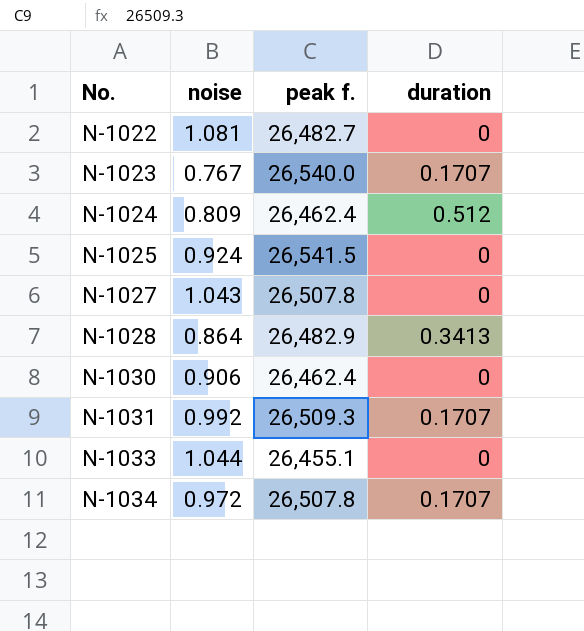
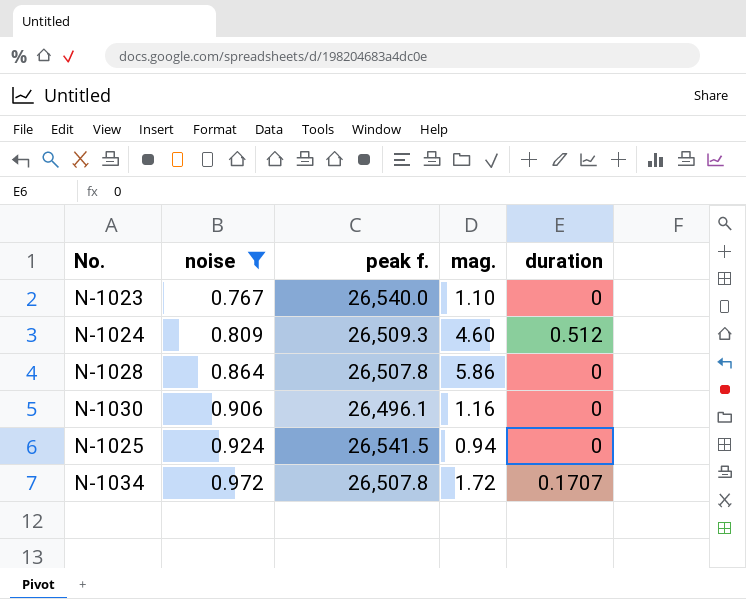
filter: none -> noise <= 0.972
row order: No. ascending -> noise ascending
column mag. | position: none -> 4
N-1023 | duration: 0.1707 -> 0
N-1024 | peak f.: 26,462.4 -> 26,509.3
N-1028 | peak f.: 26,482.9 -> 26,507.8
N-1028 | duration: 0.3413 -> 0
N-1030 | peak f.: 26,462.4 -> 26,496.1

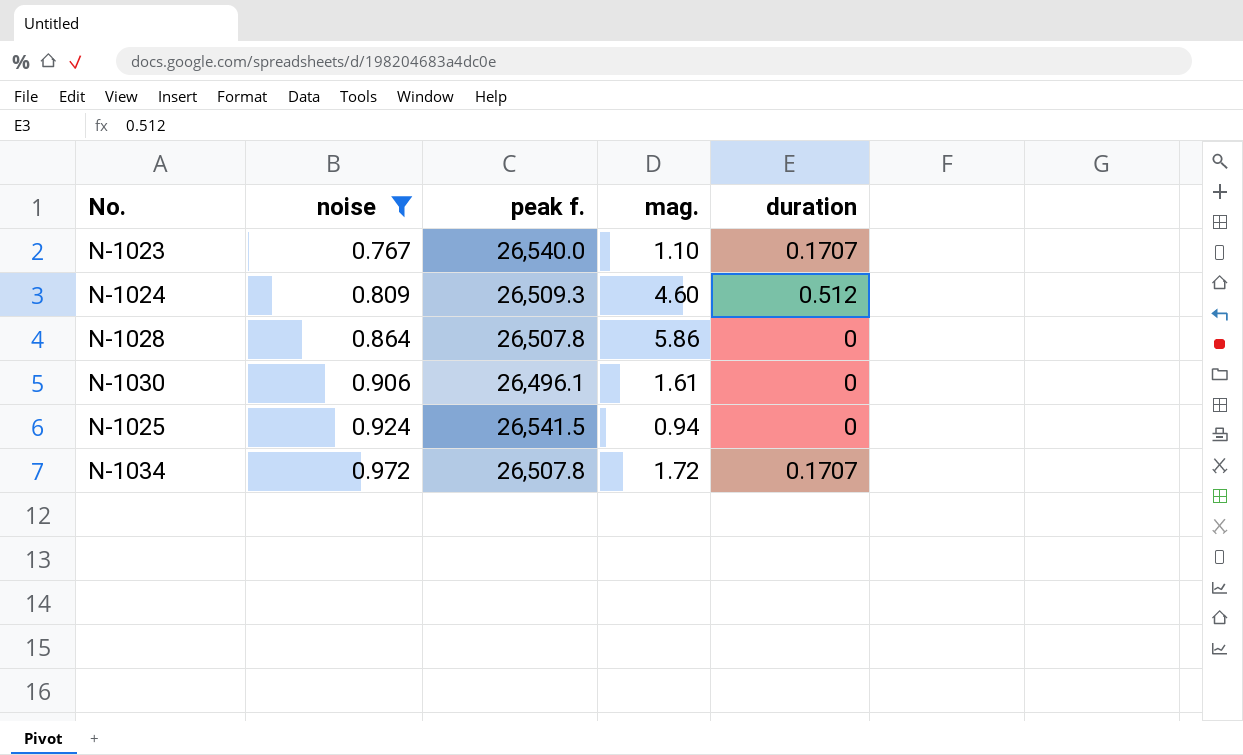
N-1023 | duration: 0 -> 0.1707
N-1030 | mag.: 1.16 -> 1.61

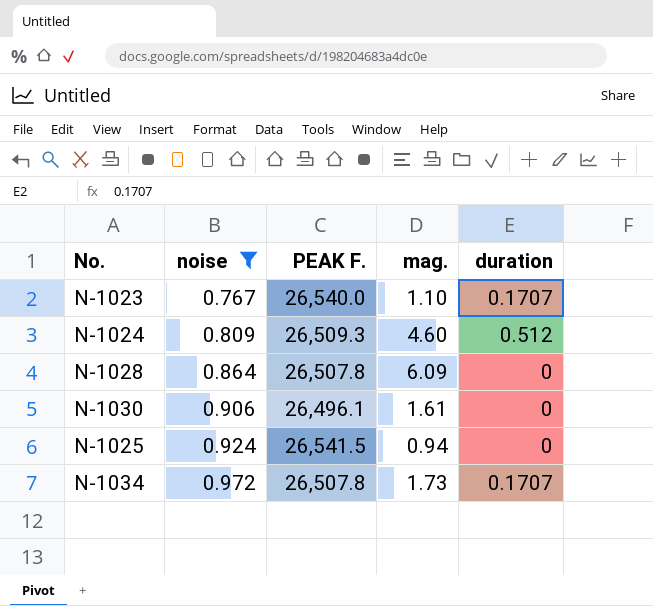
column name: peak f. -> PEAK F.
N-1028 | mag.: 5.86 -> 6.09
N-1034 | mag.: 1.72 -> 1.73

